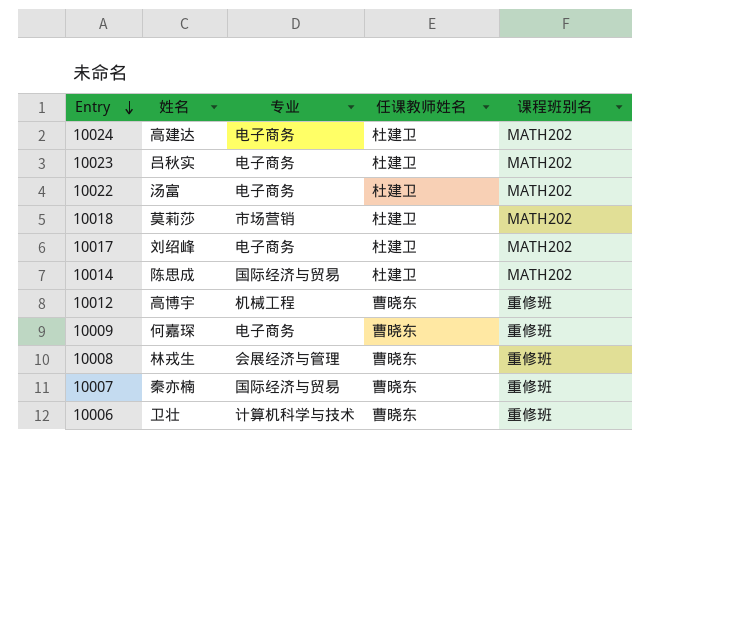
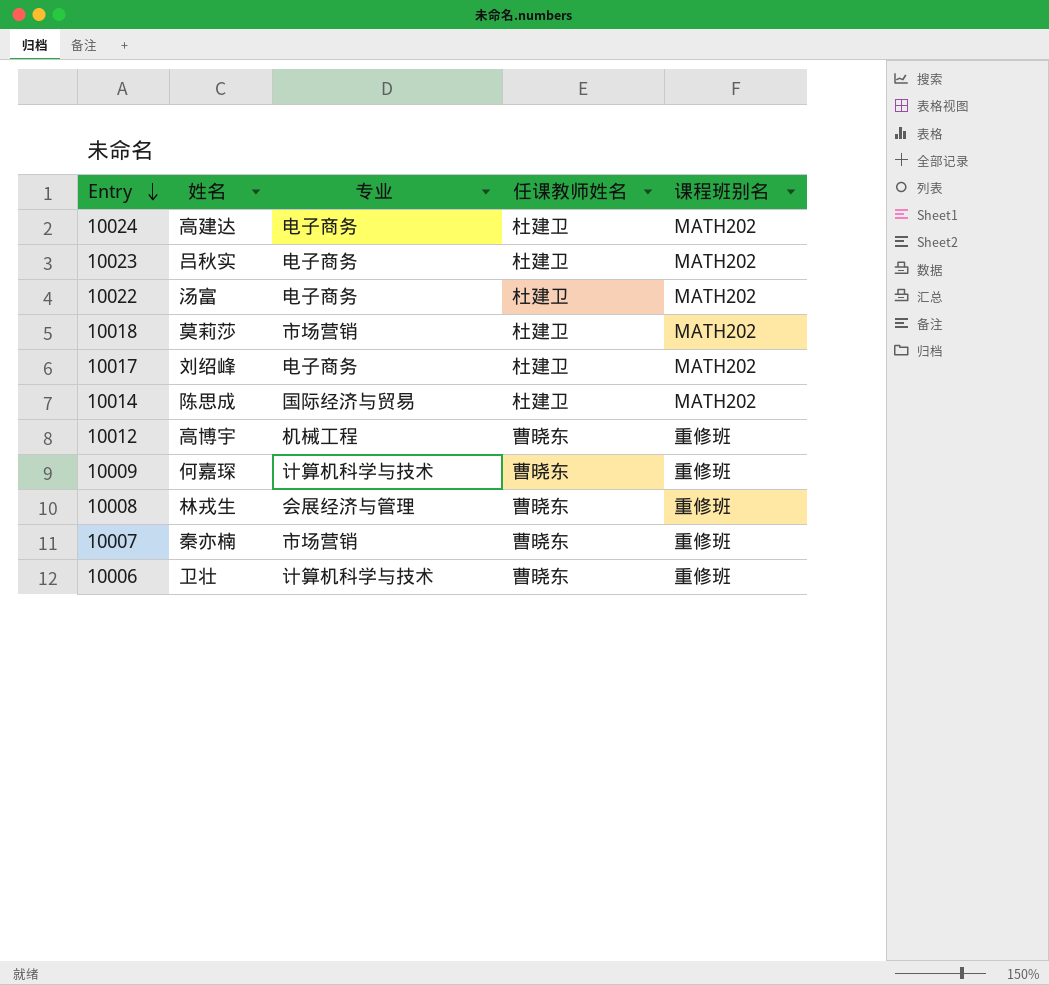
10009 | 专业: 电子商务 -> 计算机科学与技术
10007 | 专业: 国际经济与贸易 -> 市场营销

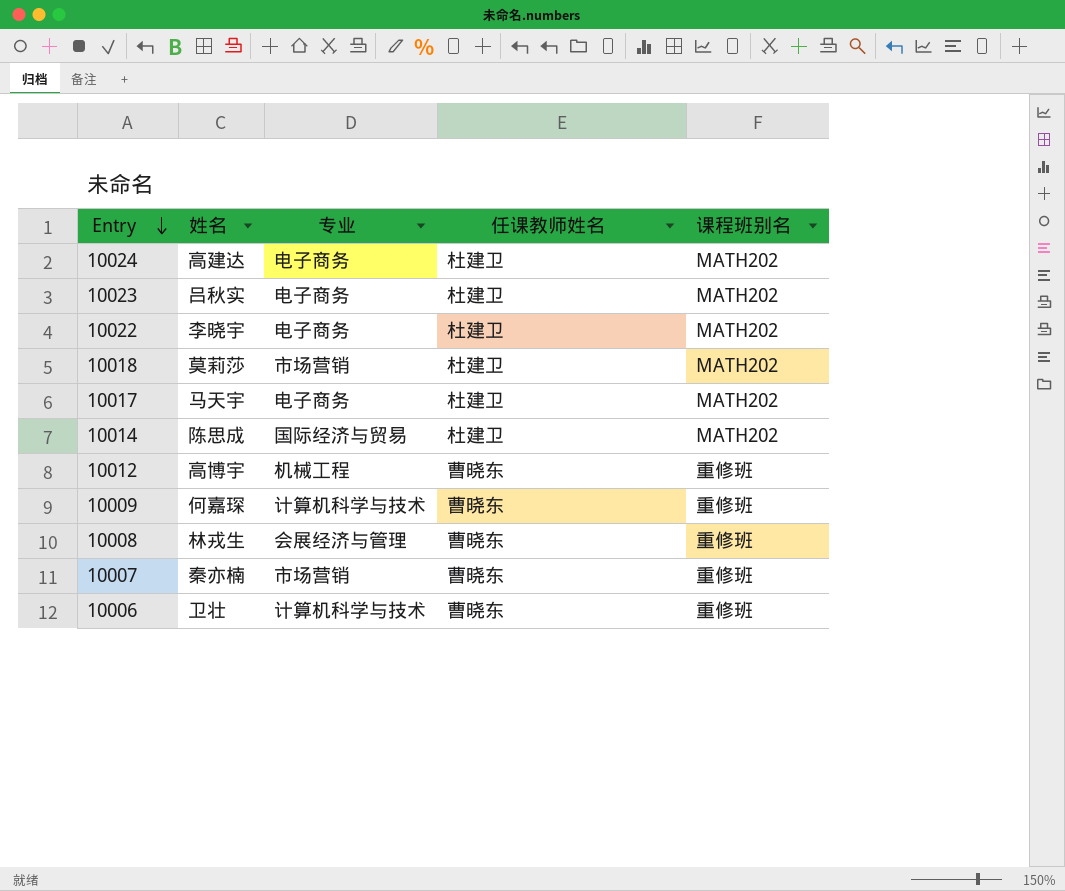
10022 | 姓名: 汤富 -> 李晓宇
10017 | 姓名: 刘绍峰 -> 马天宇

